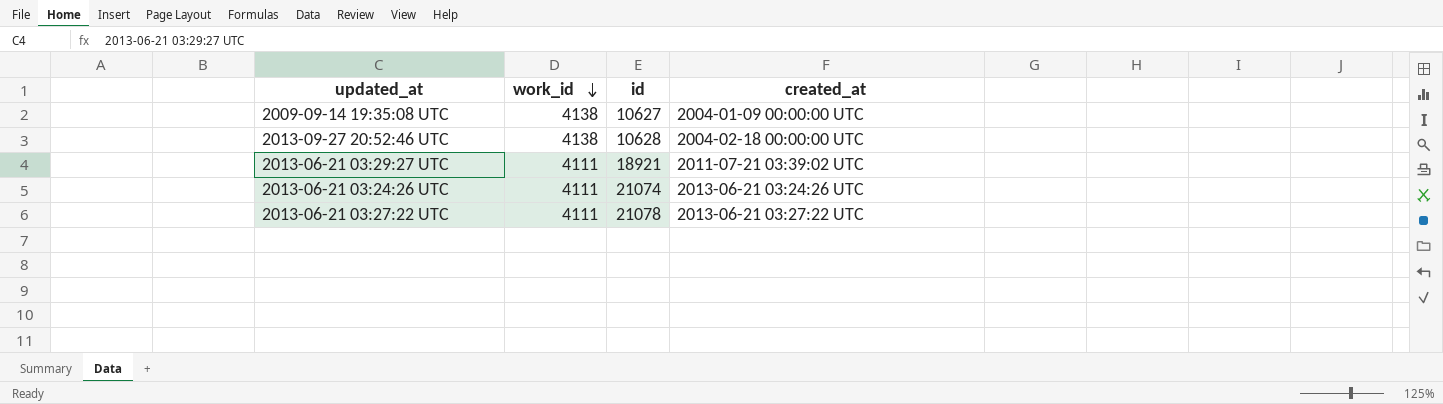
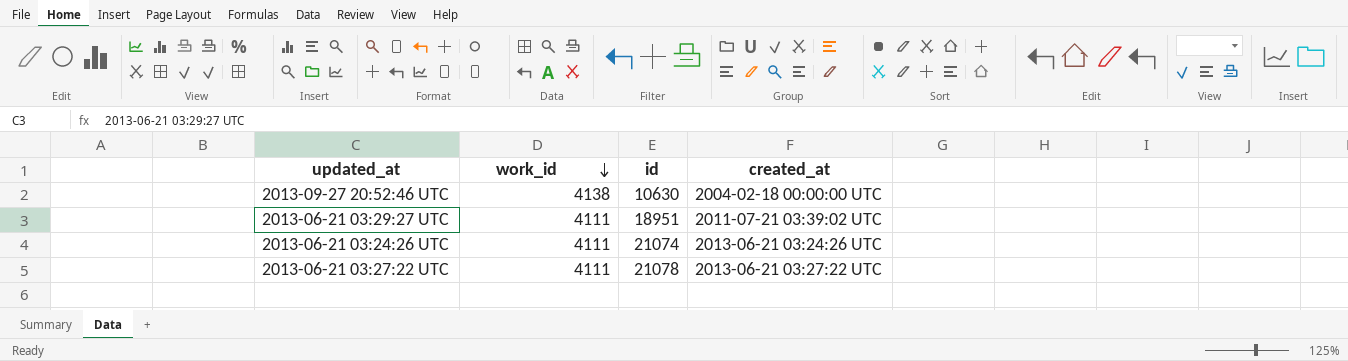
row 2009-09-14 19:35:08 UTC: 4138 | 10627 | 2004-01-09 00:00:00 UTC -> none
2013-09-27 20:52:46 UTC | id: 10628 -> 10630
2013-06-21 03:29:27 UTC | id: 18921 -> 18951

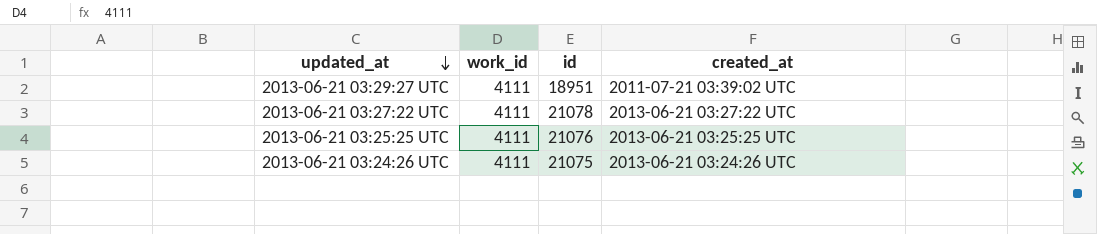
row order: work_id descending -> updated_at descending
row 2013-09-27 20:52:46 UTC: 4138 | 10630 | 2004-02-18 00:00:00 UTC -> none
row 2013-06-21 03:25:25 UTC: none -> 4111 | 21076 | 2013-06-21 03:25:25 UTC
2013-06-21 03:24:26 UTC | id: 21074 -> 21075

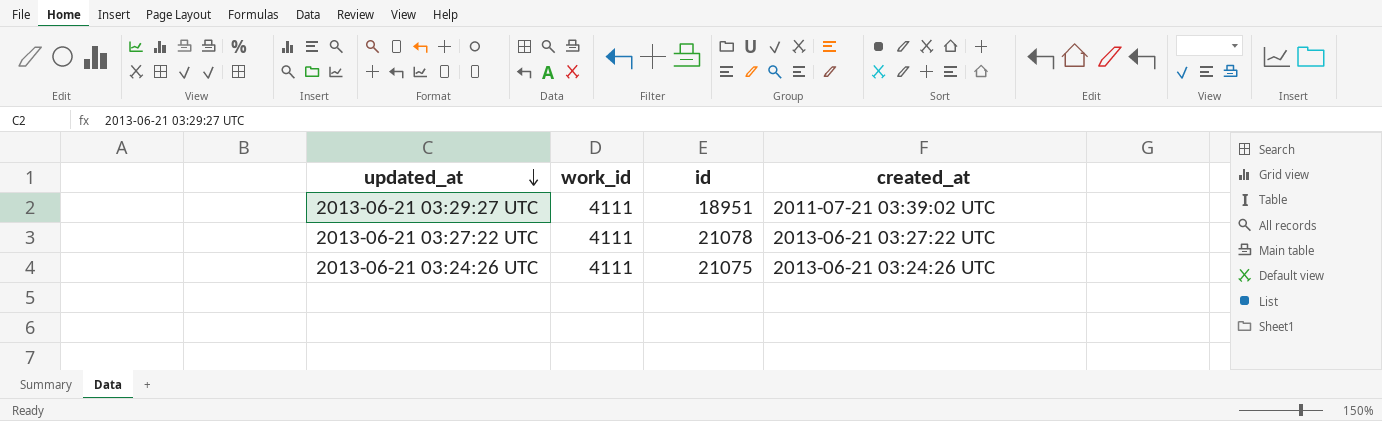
row 2013-06-21 03:25:25 UTC: 4111 | 21076 | 2013-06-21 03:25:25 UTC -> none

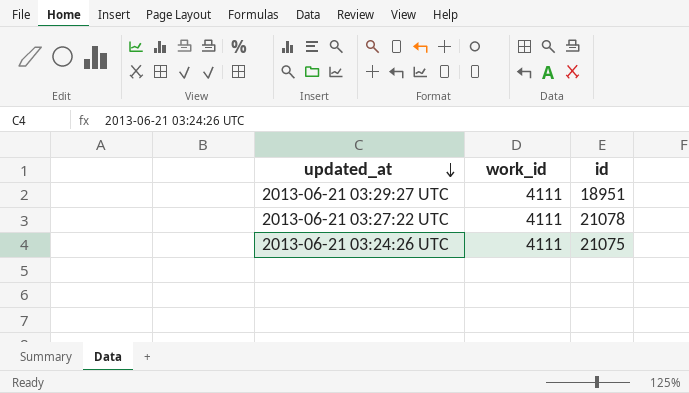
column created_at | position: 4 -> none

